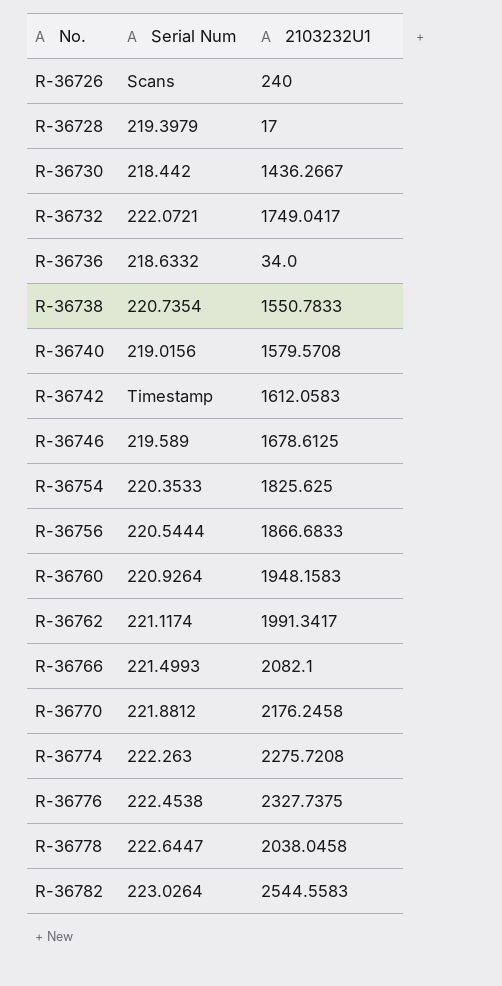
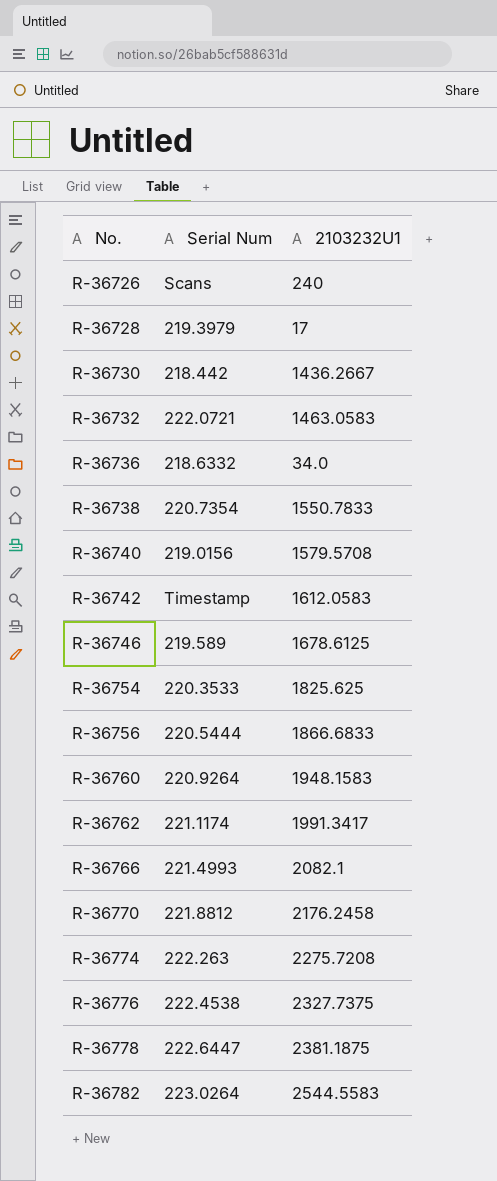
R-36732 | 2103232U1: 1749.0417 -> 1463.0583
R-36778 | 2103232U1: 2038.0458 -> 2381.1875

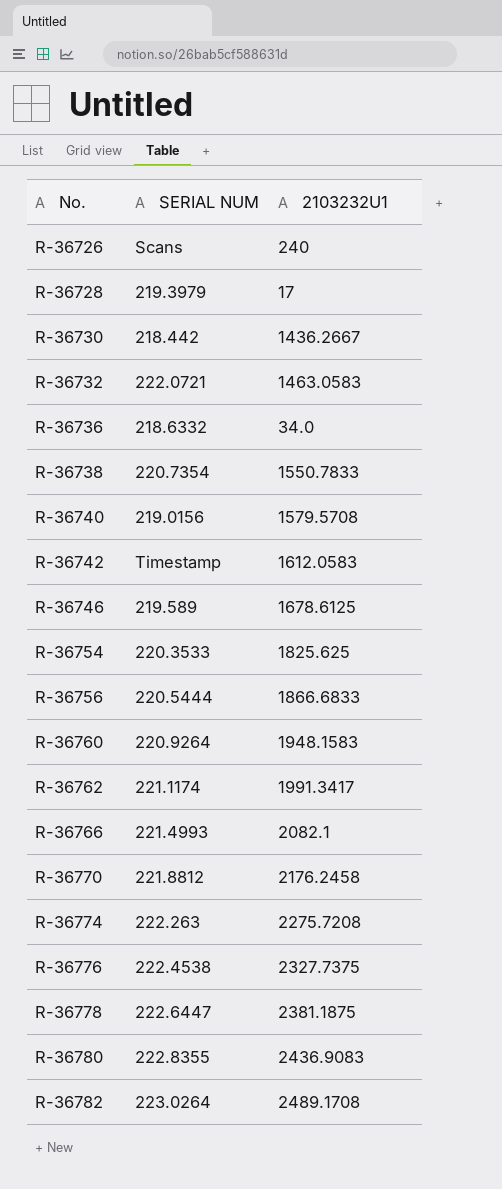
column name: Serial Num -> SERIAL NUM
row R-36780: none -> 222.8355 | 2436.9083
R-36782 | 2103232U1: 2544.5583 -> 2489.1708

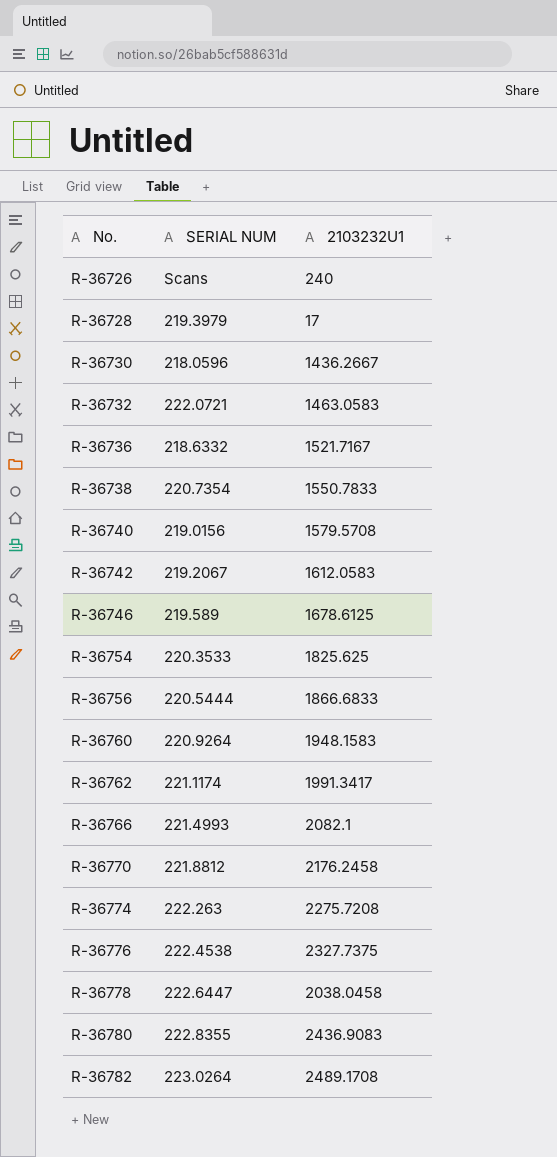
R-36730 | SERIAL NUM: 218.442 -> 218.0596
R-36736 | 2103232U1: 34.0 -> 1521.7167
R-36742 | SERIAL NUM: Timestamp -> 219.2067
R-36778 | 2103232U1: 2381.1875 -> 2038.0458

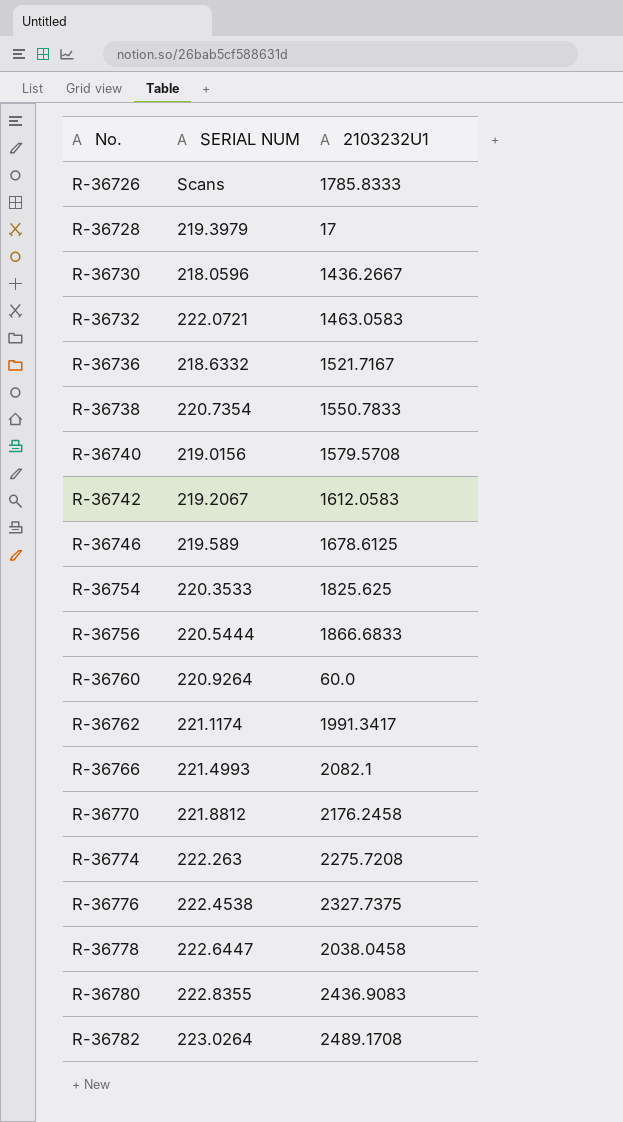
R-36726 | 2103232U1: 240 -> 1785.8333
R-36760 | 2103232U1: 1948.1583 -> 60.0

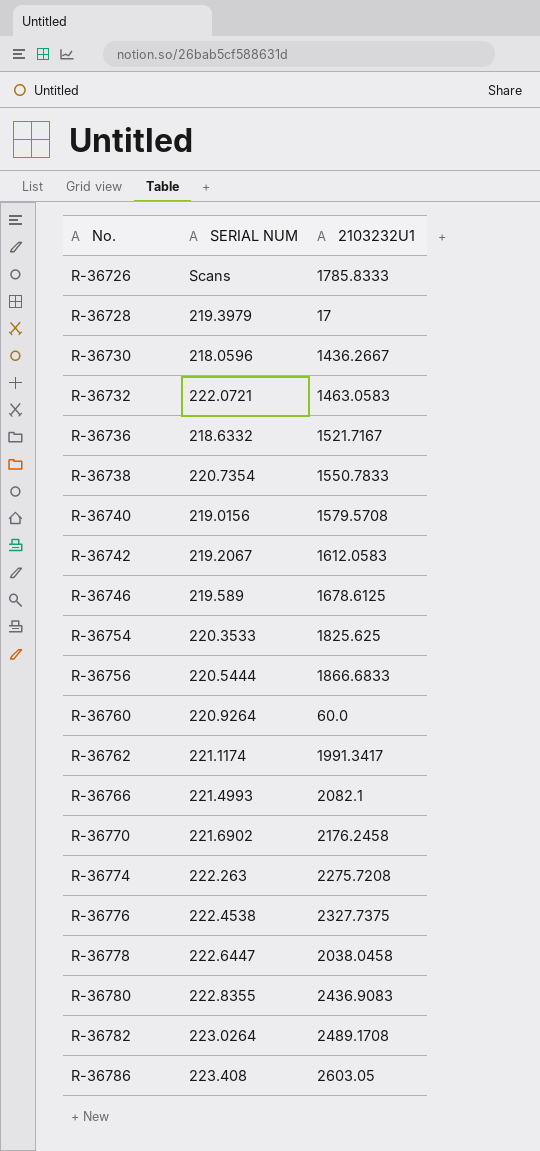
R-36770 | SERIAL NUM: 221.8812 -> 221.6902
row R-36786: none -> 223.408 | 2603.05

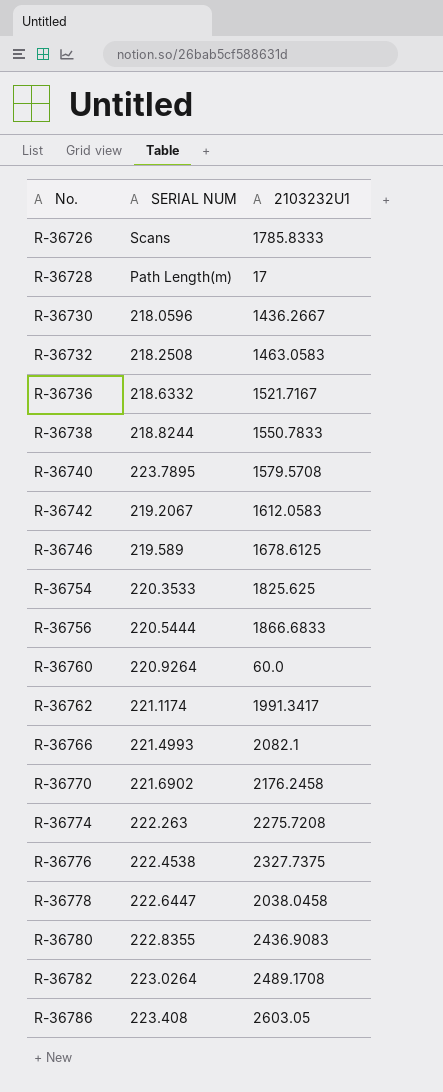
R-36728 | SERIAL NUM: 219.3979 -> Path Length(m)
R-36732 | SERIAL NUM: 222.0721 -> 218.2508
R-36738 | SERIAL NUM: 220.7354 -> 218.8244
R-36740 | SERIAL NUM: 219.0156 -> 223.7895

